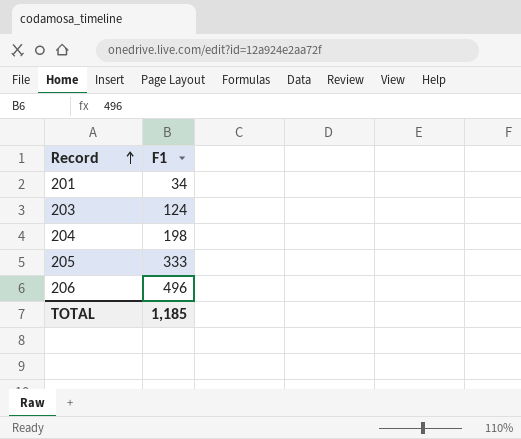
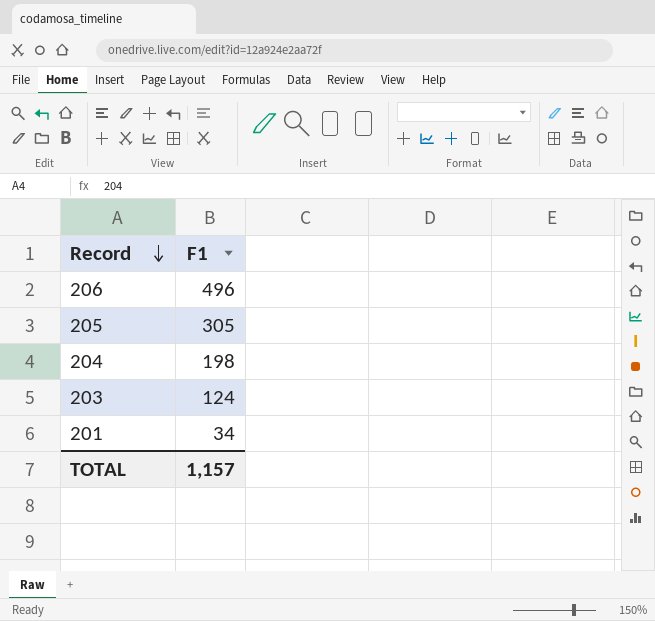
row order: Record ascending -> Record descending
205 | F1: 333 -> 305
TOTAL | F1: 1,185 -> 1,157

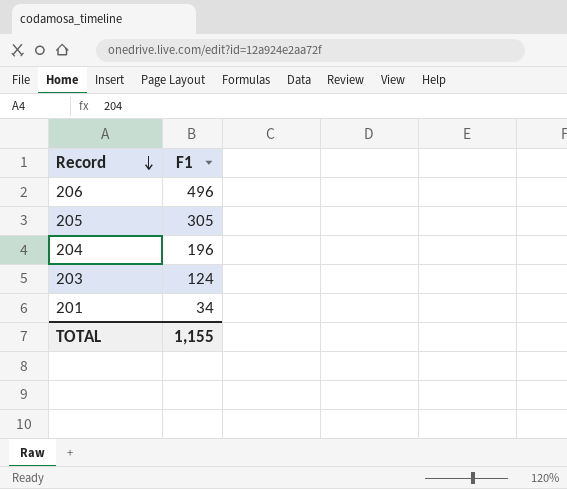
204 | F1: 198 -> 196
TOTAL | F1: 1,157 -> 1,155

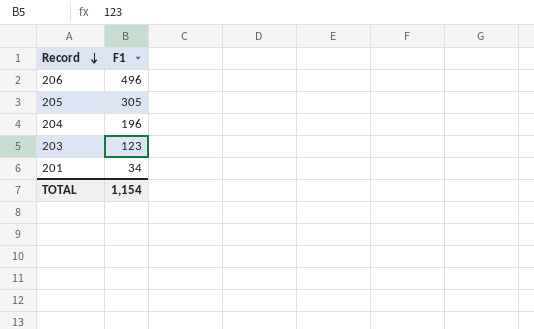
203 | F1: 124 -> 123
TOTAL | F1: 1,155 -> 1,154

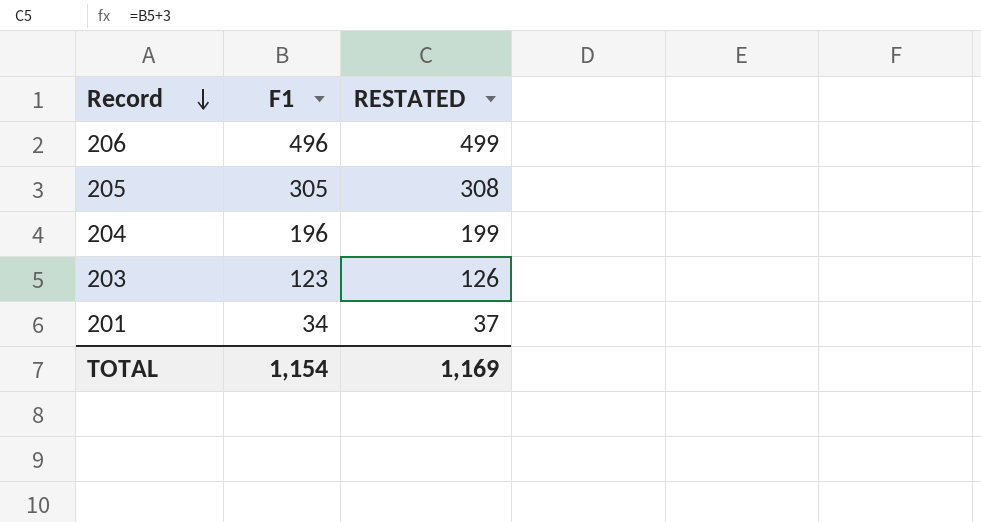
column RESTATED | formula: none -> [F1] + 3

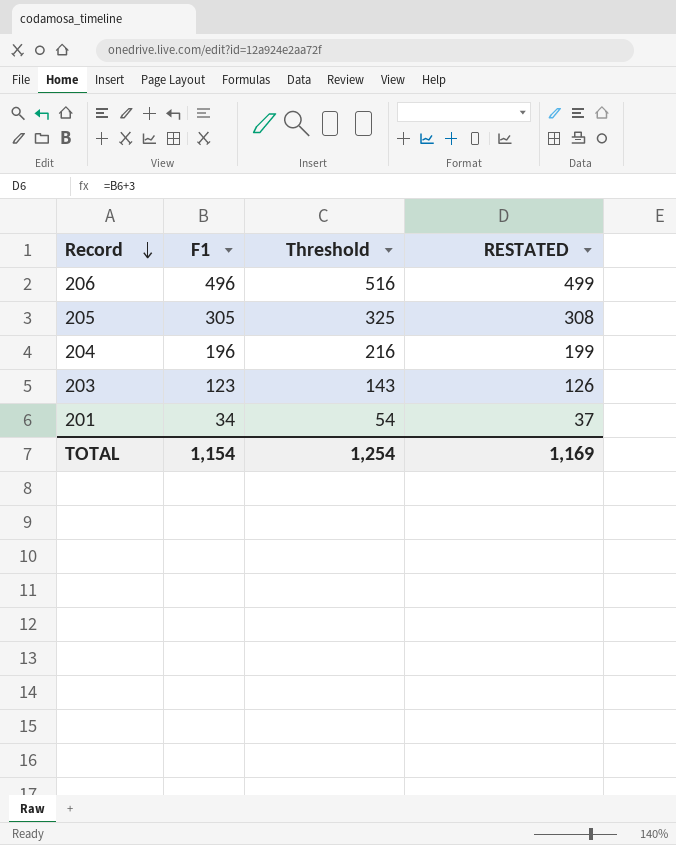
column Threshold | formula: none -> [F1] + 20

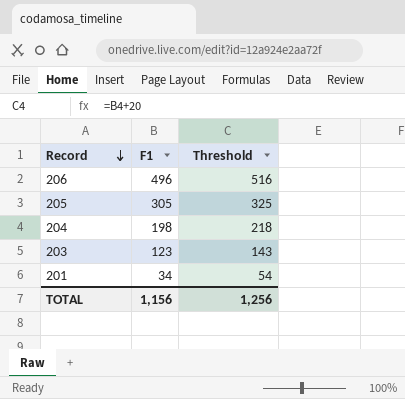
column RESTATED | formula: [F1] + 3 -> none
204 | F1: 196 -> 198
204 | Threshold: 216 -> 218
TOTAL | F1: 1,154 -> 1,156
TOTAL | Threshold: 1,254 -> 1,256

